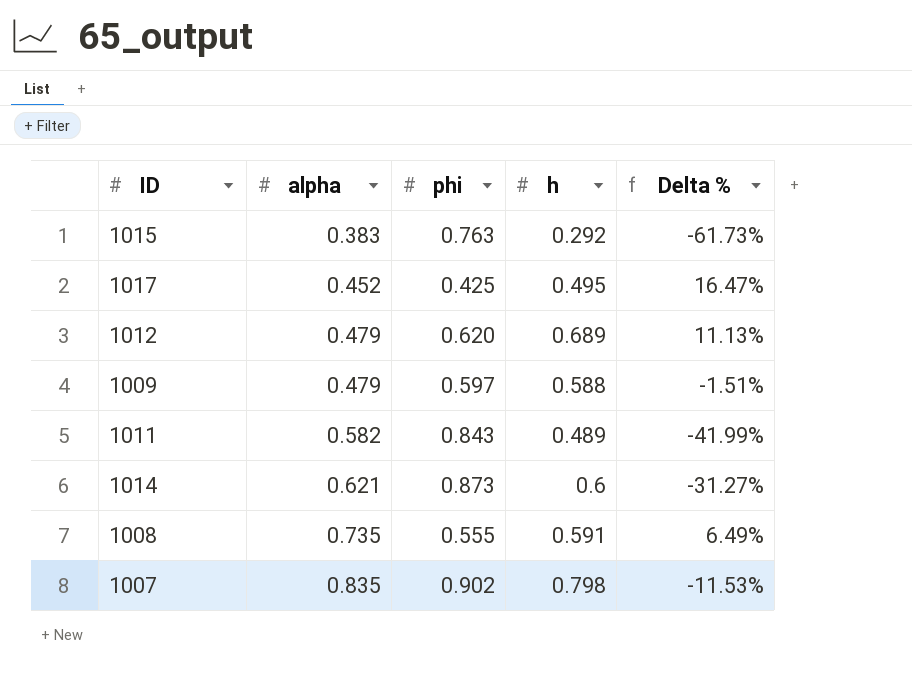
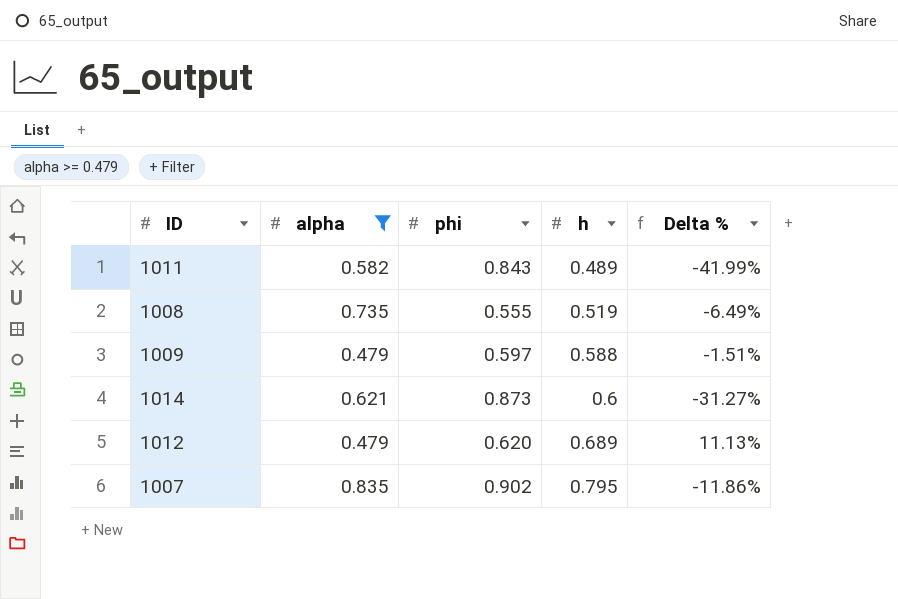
filter: none -> alpha >= 0.479
row order: alpha ascending -> h ascending
1008 | h: 0.591 -> 0.519
1008 | Delta %: 6.49% -> -6.49%
1007 | h: 0.798 -> 0.795
1007 | Delta %: -11.53% -> -11.86%

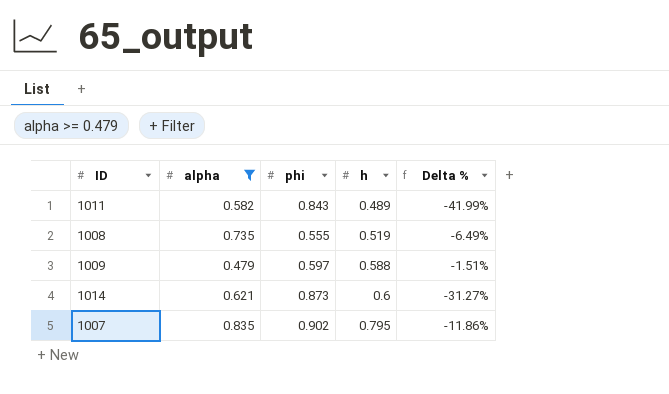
row 1012: 0.479 | 0.620 | 0.689 | 11.13% -> none

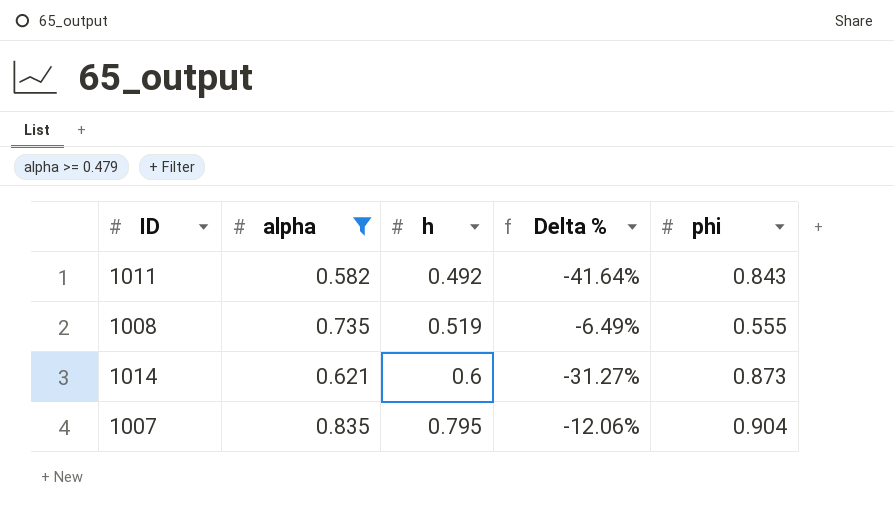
column phi | position: 3 -> 5
row 1009: 0.479 | 0.597 | 0.588 | -1.51% -> none
1011 | h: 0.489 -> 0.492
1011 | Delta %: -41.99% -> -41.64%
1007 | Delta %: -11.86% -> -12.06%
1007 | phi: 0.902 -> 0.904

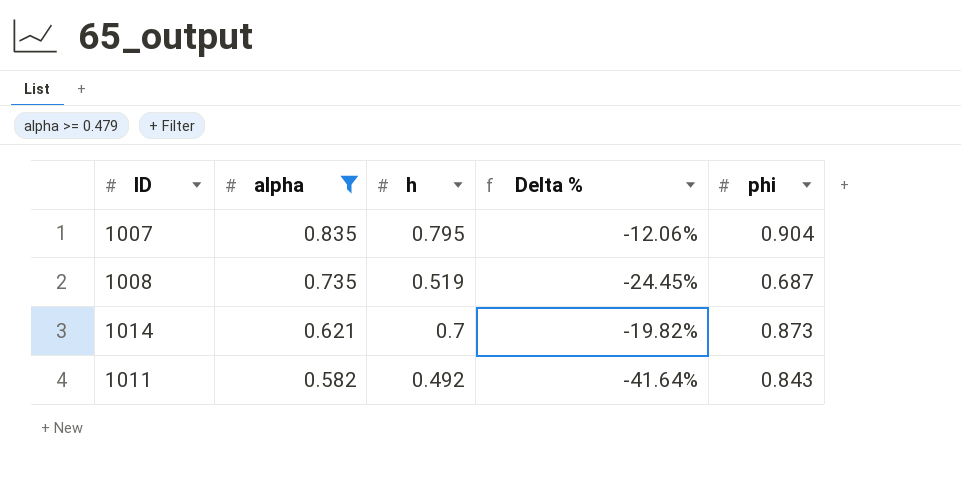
row order: h ascending -> alpha descending
1008 | Delta %: -6.49% -> -24.45%
1008 | phi: 0.555 -> 0.687
1014 | h: 0.6 -> 0.7
1014 | Delta %: -31.27% -> -19.82%

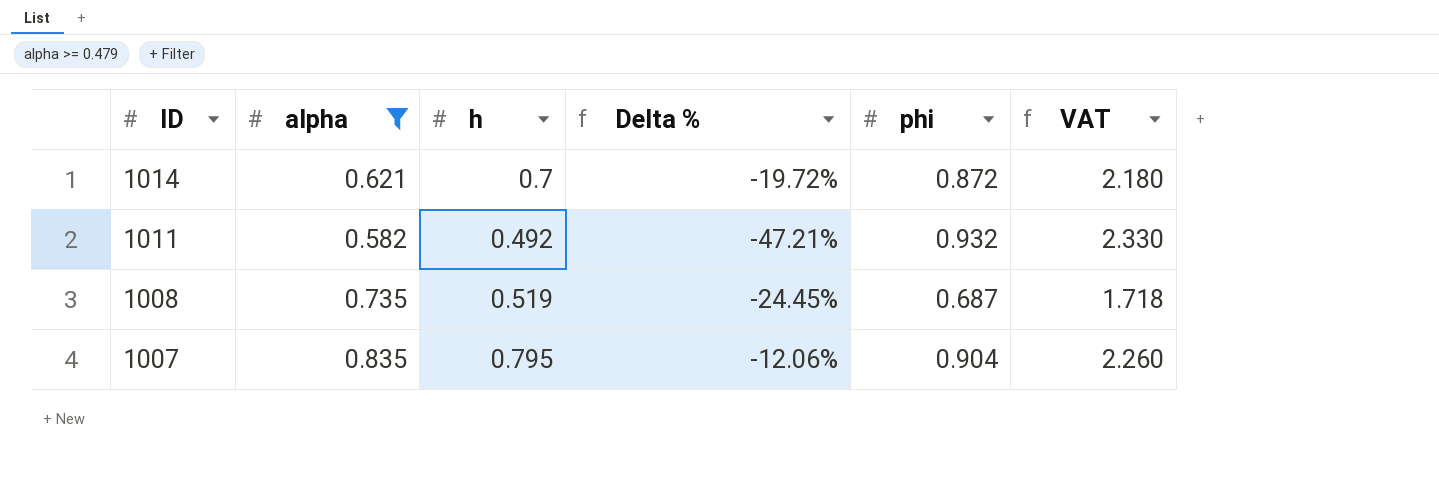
row order: alpha descending -> ID descending
column VAT | formula: none -> [phi] * 2.5
1014 | Delta %: -19.82% -> -19.72%
1014 | phi: 0.873 -> 0.872
1011 | Delta %: -41.64% -> -47.21%
1011 | phi: 0.843 -> 0.932

